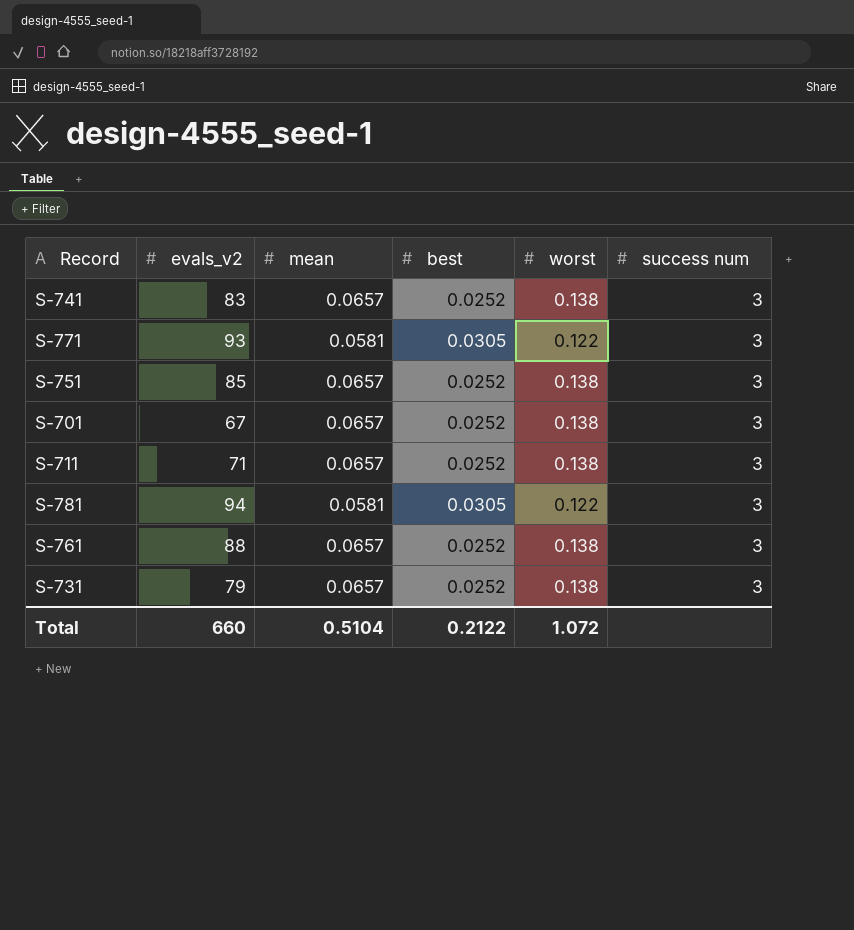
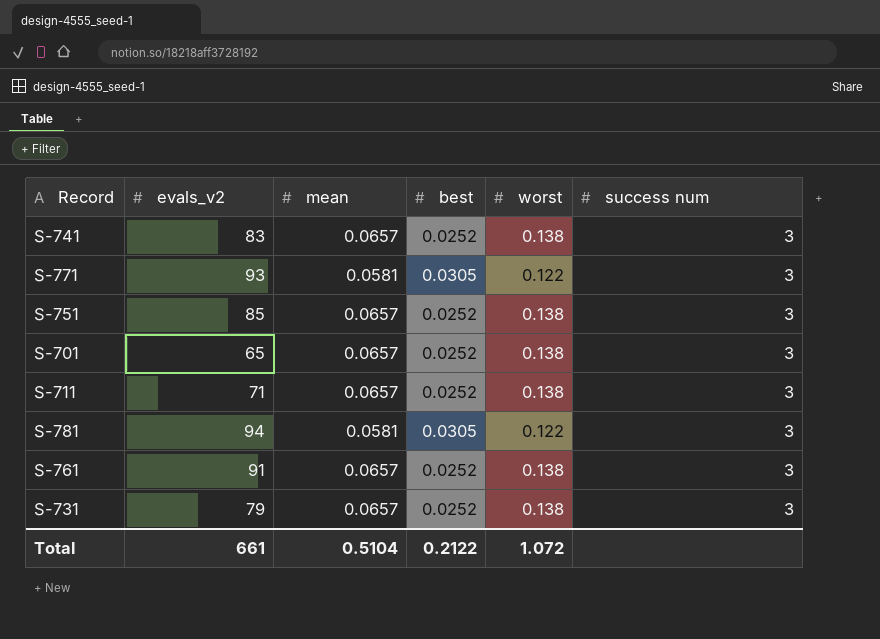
S-701 | evals_v2: 67 -> 65
S-761 | evals_v2: 88 -> 91
Total | evals_v2: 660 -> 661

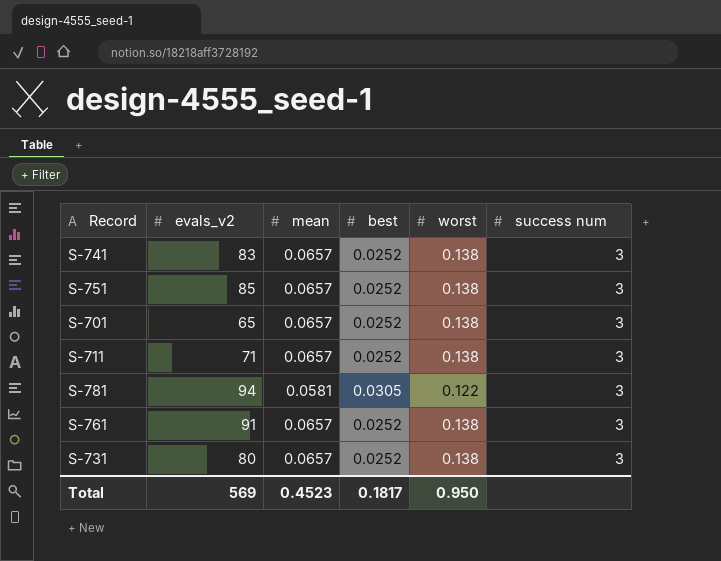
row S-771: 93 | 0.0581 | 0.0305 | 0.122 | 3 -> none
S-731 | evals_v2: 79 -> 80
Total | evals_v2: 661 -> 569
Total | mean: 0.5104 -> 0.4523
Total | best: 0.2122 -> 0.1817
Total | worst: 1.072 -> 0.950

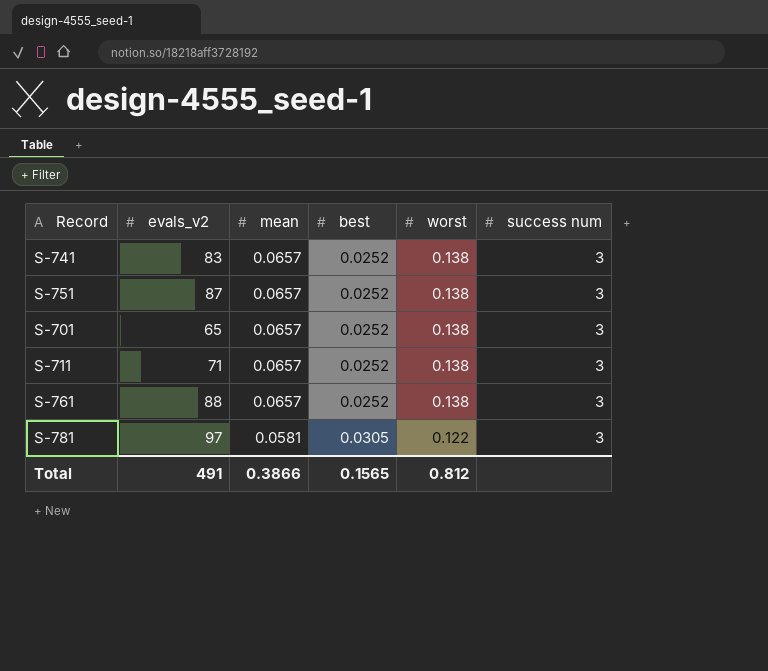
row order: none -> mean descending
row S-731: 80 | 0.0657 | 0.0252 | 0.138 | 3 -> none
S-751 | evals_v2: 85 -> 87
S-761 | evals_v2: 91 -> 88
S-781 | evals_v2: 94 -> 97
Total | evals_v2: 569 -> 491
Total | mean: 0.4523 -> 0.3866
Total | best: 0.1817 -> 0.1565
Total | worst: 0.950 -> 0.812

